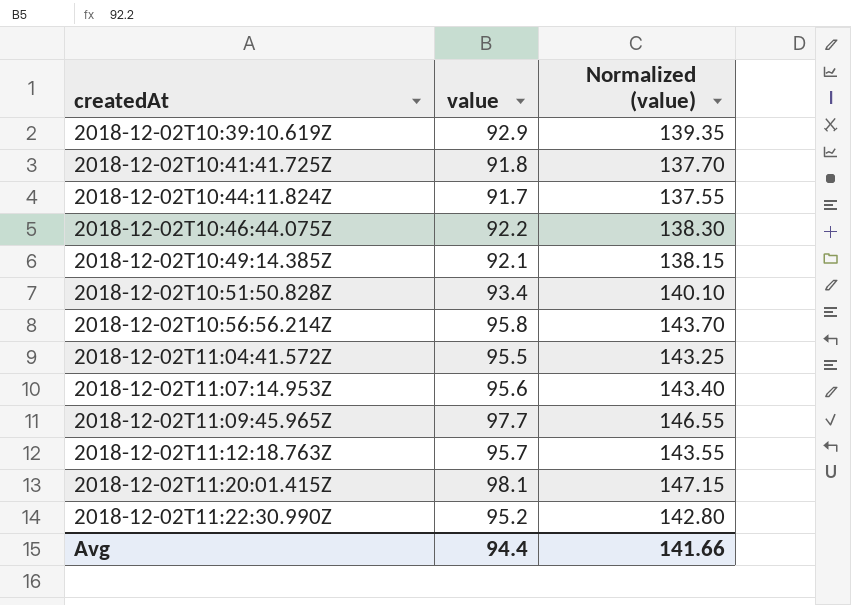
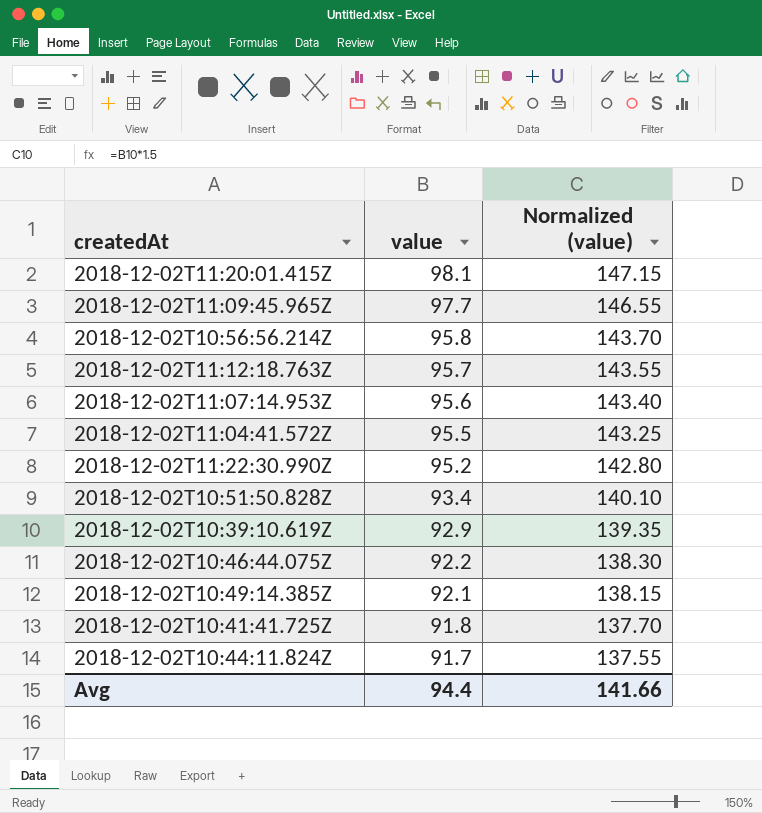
row order: createdAt ascending -> value descending

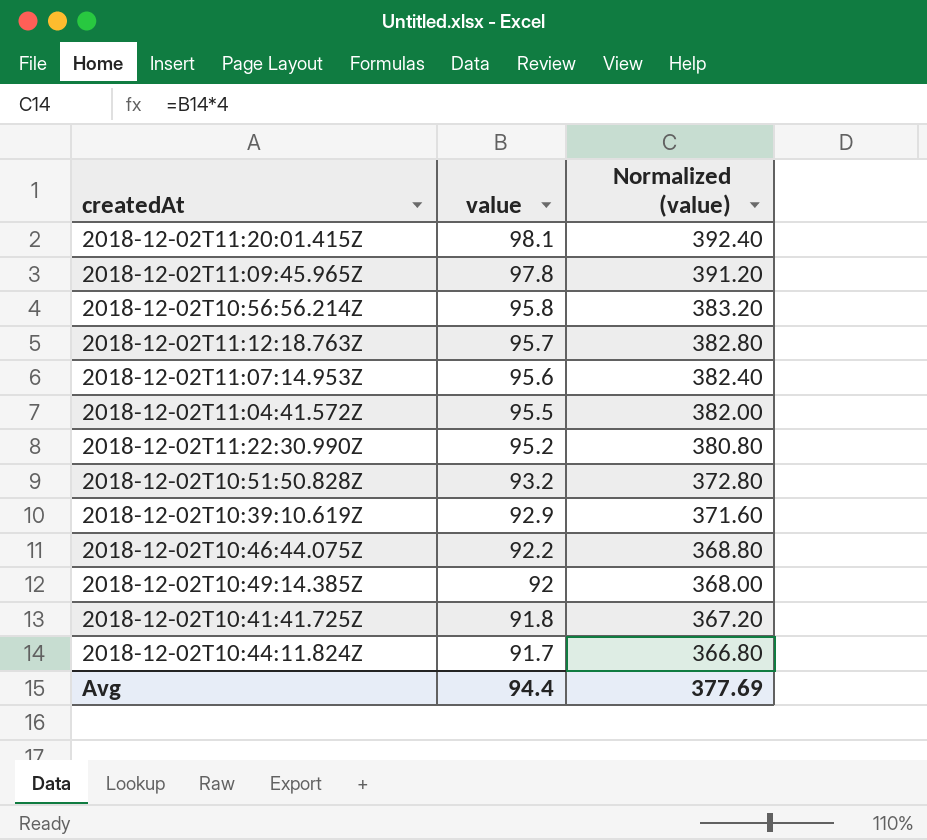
column Normalized (value) | formula: [value] * 1.5 -> [value] * 4
2018-12-02T11:09:45.965Z | value: 97.7 -> 97.8
2018-12-02T10:51:50.828Z | value: 93.4 -> 93.2
2018-12-02T10:49:14.385Z | value: 92.1 -> 92
Avg | Normalized (value): 141.66 -> 377.69

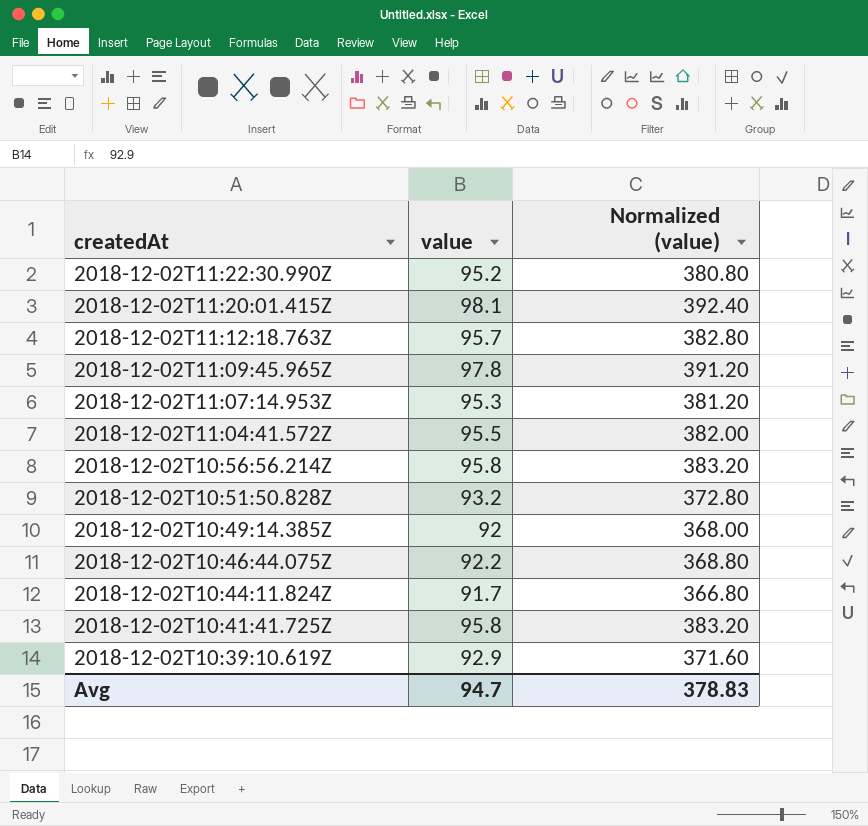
row order: value descending -> createdAt descending
2018-12-02T11:07:14.953Z | value: 95.6 -> 95.3
2018-12-02T11:07:14.953Z | Normalized (value): 382.40 -> 381.20
2018-12-02T10:41:41.725Z | value: 91.8 -> 95.8
2018-12-02T10:41:41.725Z | Normalized (value): 367.20 -> 383.20
Avg | value: 94.4 -> 94.7
Avg | Normalized (value): 377.69 -> 378.83

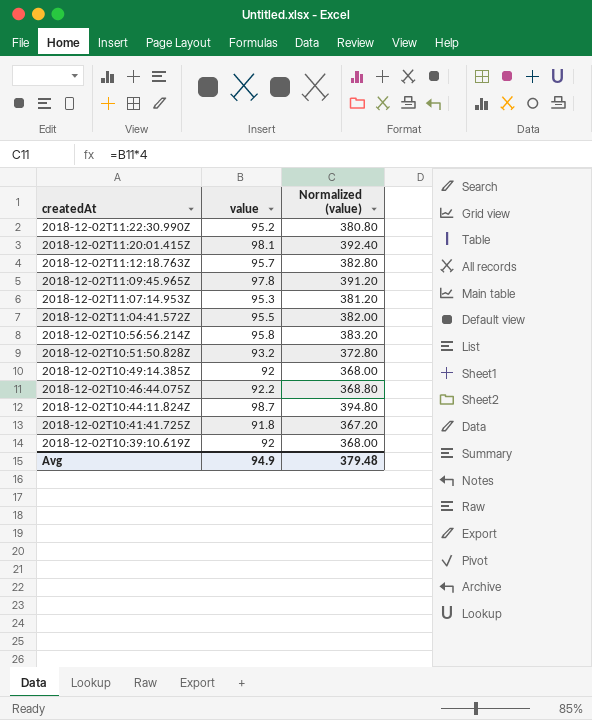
2018-12-02T10:44:11.824Z | value: 91.7 -> 98.7
2018-12-02T10:44:11.824Z | Normalized (value): 366.80 -> 394.80
2018-12-02T10:41:41.725Z | value: 95.8 -> 91.8
2018-12-02T10:41:41.725Z | Normalized (value): 383.20 -> 367.20
2018-12-02T10:39:10.619Z | value: 92.9 -> 92
2018-12-02T10:39:10.619Z | Normalized (value): 371.60 -> 368.00
Avg | value: 94.7 -> 94.9
Avg | Normalized (value): 378.83 -> 379.48

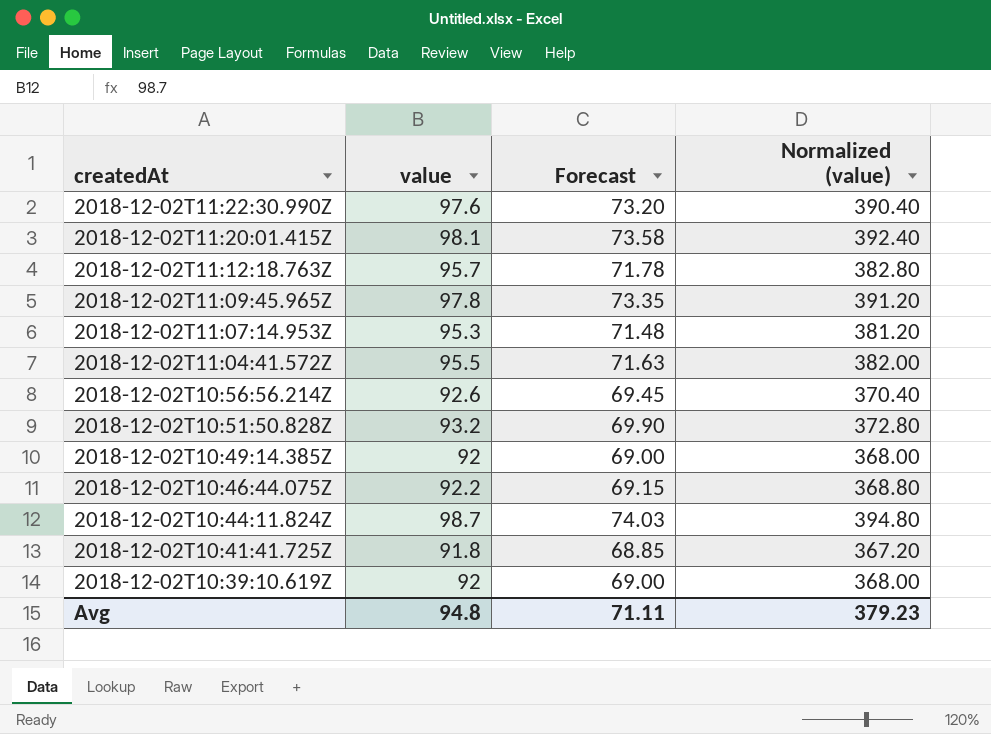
column Forecast | formula: none -> [value] * 0.75
2018-12-02T11:22:30.990Z | value: 95.2 -> 97.6
2018-12-02T11:22:30.990Z | Normalized (value): 380.80 -> 390.40
2018-12-02T10:56:56.214Z | value: 95.8 -> 92.6
2018-12-02T10:56:56.214Z | Normalized (value): 383.20 -> 370.40
Avg | value: 94.9 -> 94.8
Avg | Normalized (value): 379.48 -> 379.23

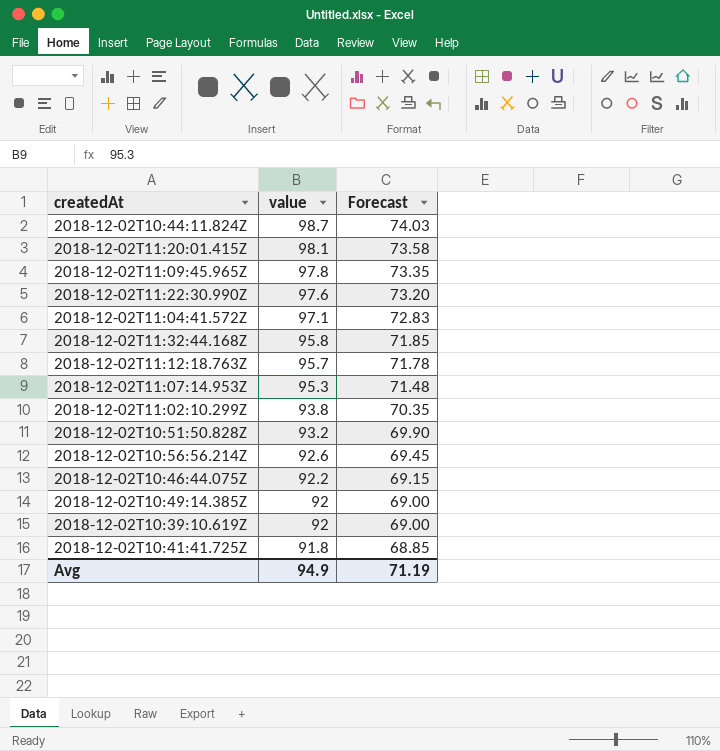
row order: createdAt descending -> value descending
column Normalized (value) | formula: [value] * 4 -> none
2018-12-02T11:04:41.572Z | value: 95.5 -> 97.1
2018-12-02T11:04:41.572Z | Forecast: 71.63 -> 72.83
row 2018-12-02T11:32:44.168Z: none -> 95.8 | 71.85
row 2018-12-02T11:02:10.299Z: none -> 93.8 | 70.35
Avg | value: 94.8 -> 94.9
Avg | Forecast: 71.11 -> 71.19

